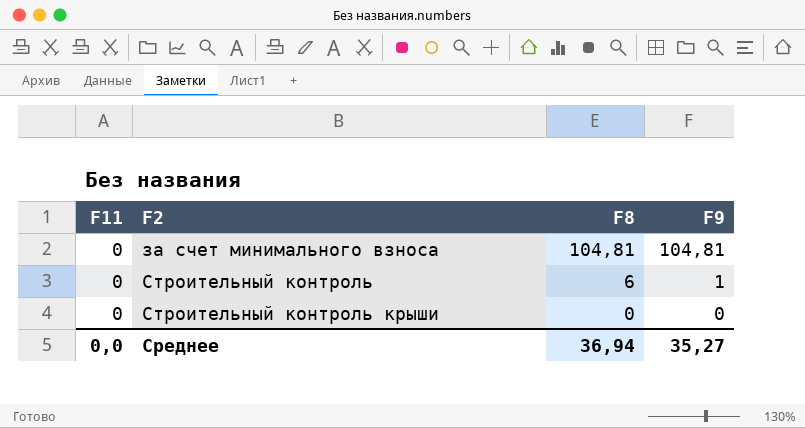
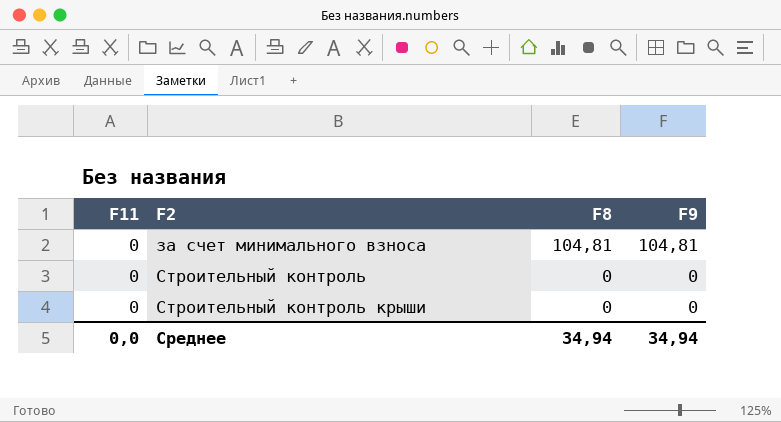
Строительный контроль | F8: 6 -> 0
Строительный контроль | F9: 1 -> 0
Среднее | F8: 36,94 -> 34,94
Среднее | F9: 35,27 -> 34,94

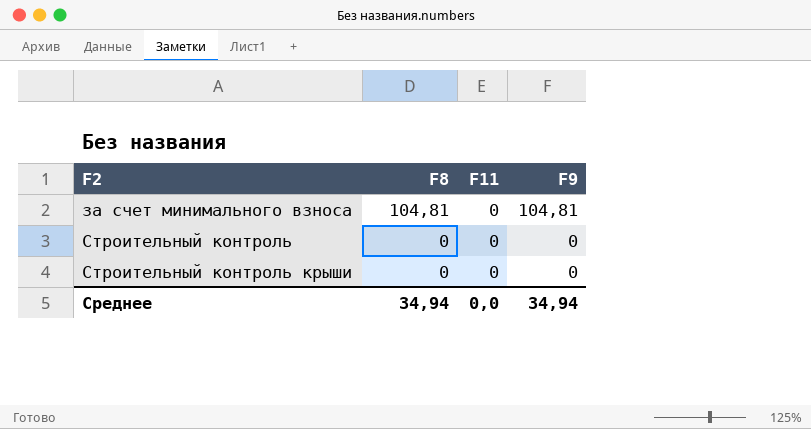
column F11 | position: 1 -> 3

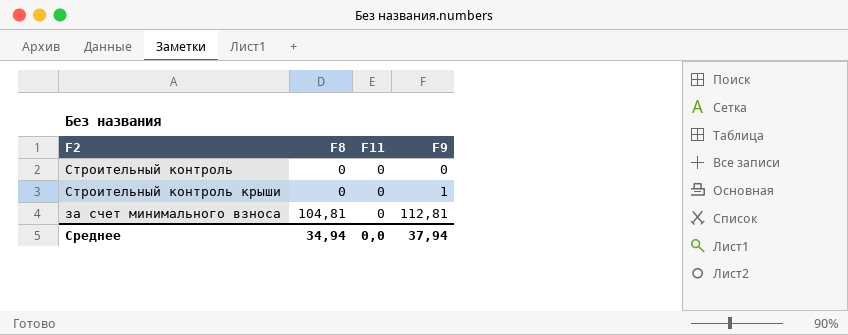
row order: F2 ascending -> F8 ascending
Строительный контроль крыши | F9: 0 -> 1
за счет минимального взноса | F9: 104,81 -> 112,81
Среднее | F9: 34,94 -> 37,94

